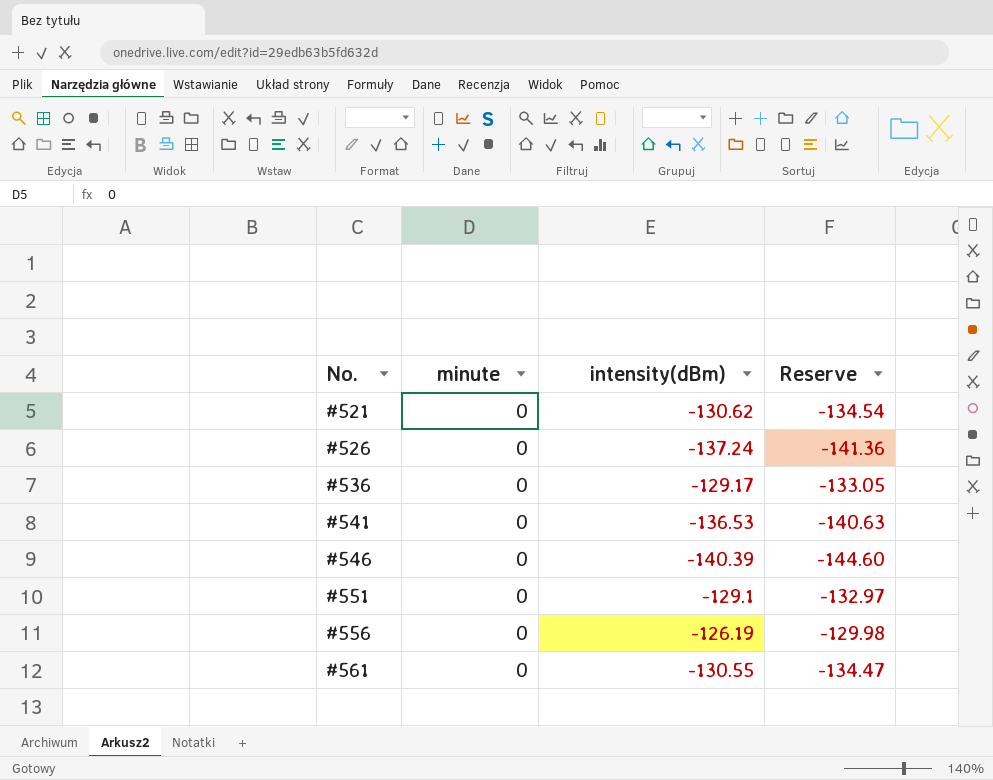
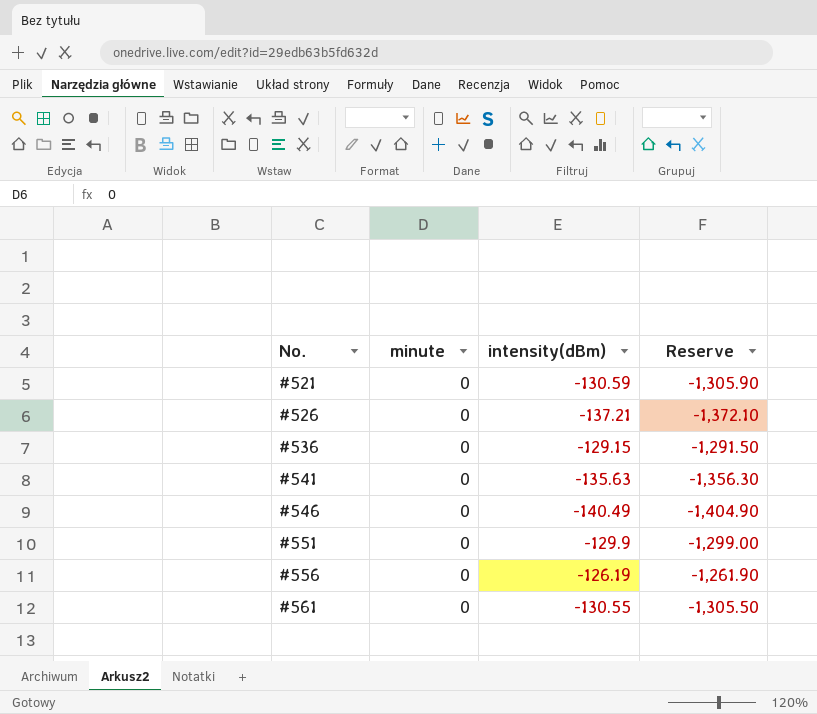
column Reserve | formula: [intensity(dBm)] * 1.03 -> [intensity(dBm)] * 10
#521 | intensity(dBm): -130.62 -> -130.59
#526 | intensity(dBm): -137.24 -> -137.21
#536 | intensity(dBm): -129.17 -> -129.15
#541 | intensity(dBm): -136.53 -> -135.63
#546 | intensity(dBm): -140.39 -> -140.49
#551 | intensity(dBm): -129.1 -> -129.9

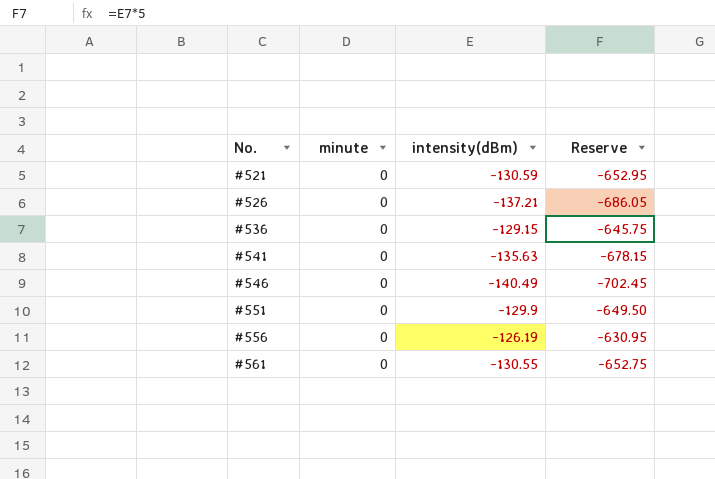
column Reserve | formula: [intensity(dBm)] * 10 -> [intensity(dBm)] * 5

